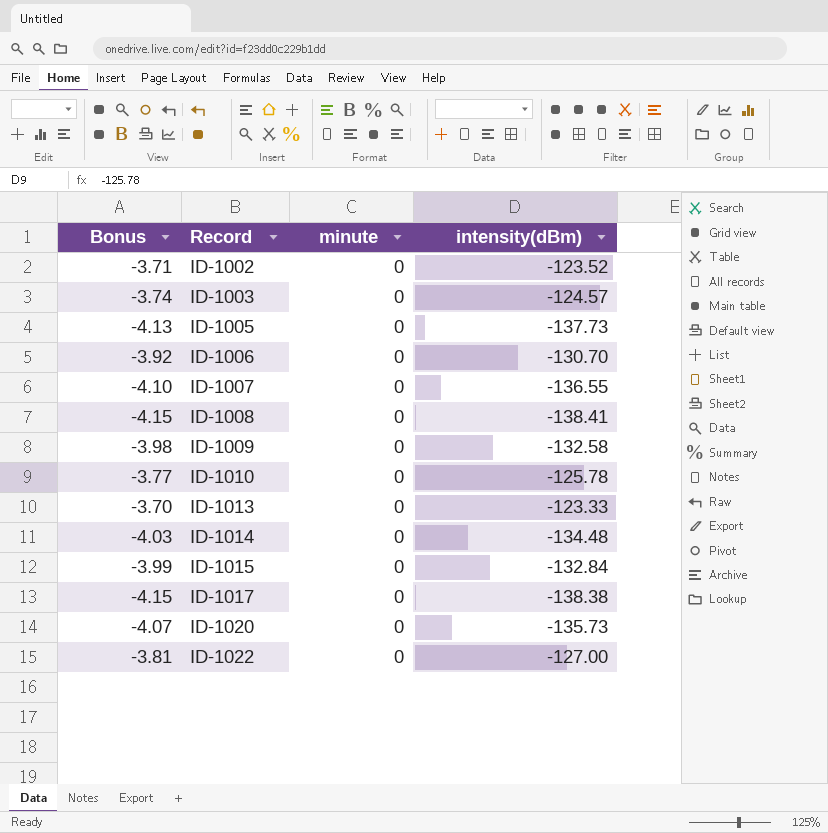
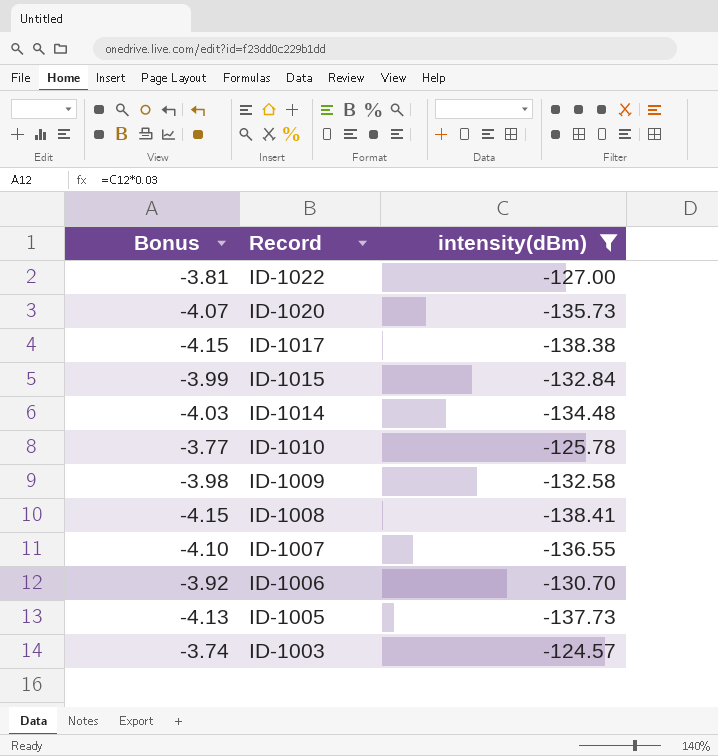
filter: none -> intensity(dBm) <= -124.57
row order: Record ascending -> Record descending
column minute | position: 3 -> none

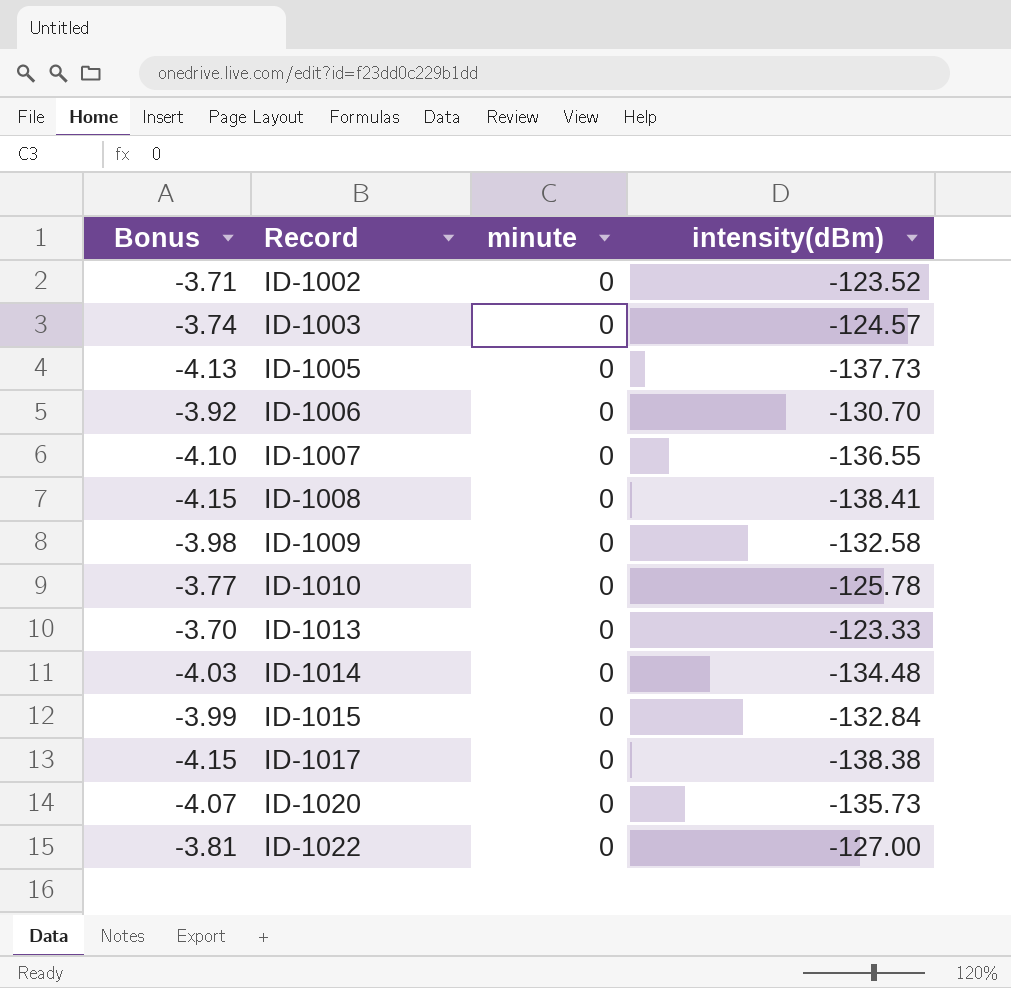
filter: intensity(dBm) <= -124.57 -> none
row order: Record descending -> Record ascending
column minute | position: none -> 3

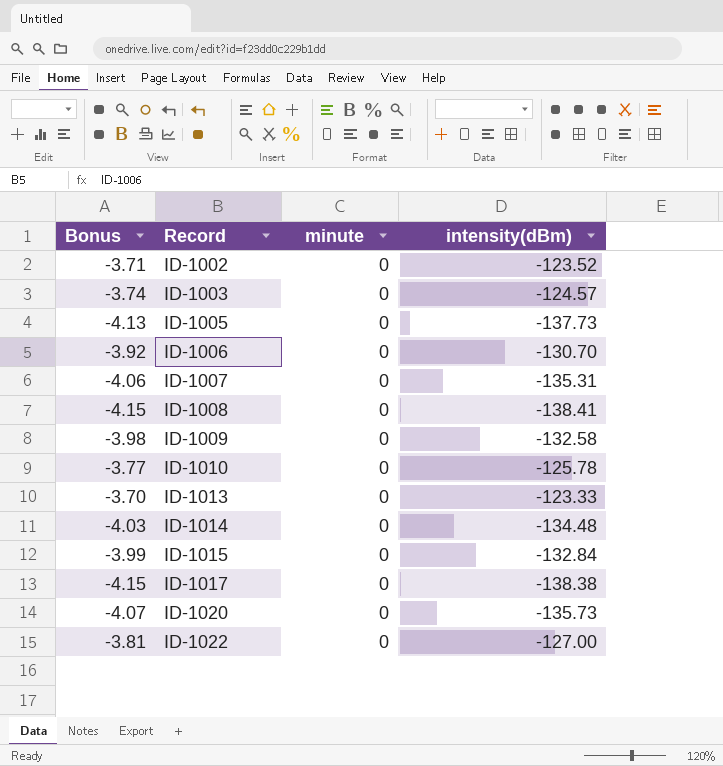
ID-1007 | Bonus: -4.10 -> -4.06
ID-1007 | intensity(dBm): -136.55 -> -135.31

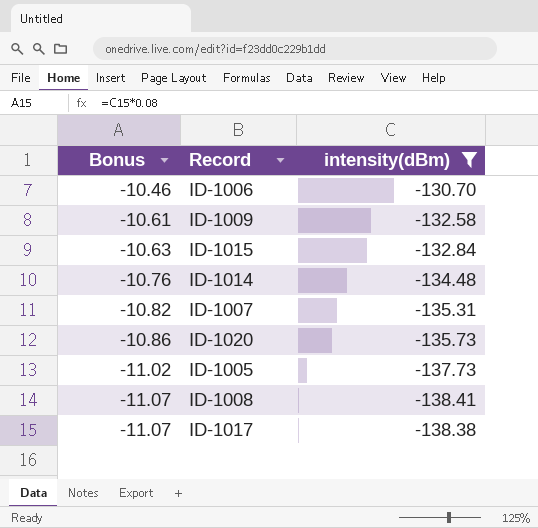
filter: none -> intensity(dBm) <= -130.70
row order: Record ascending -> Bonus descending
column minute | position: 3 -> none
column Bonus | formula: [intensity(dBm)] * 0.03 -> [intensity(dBm)] * 0.08

